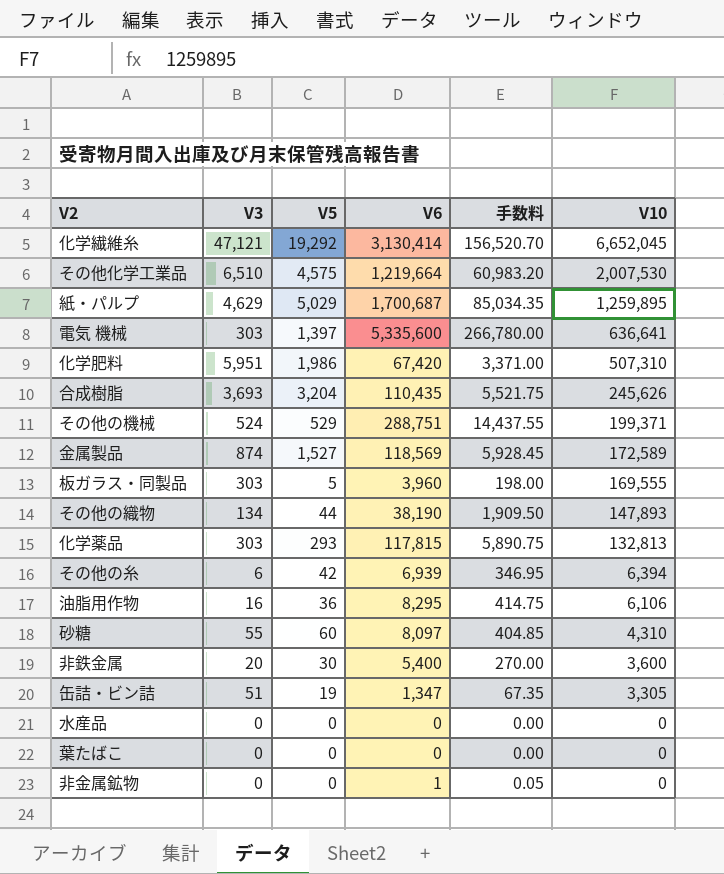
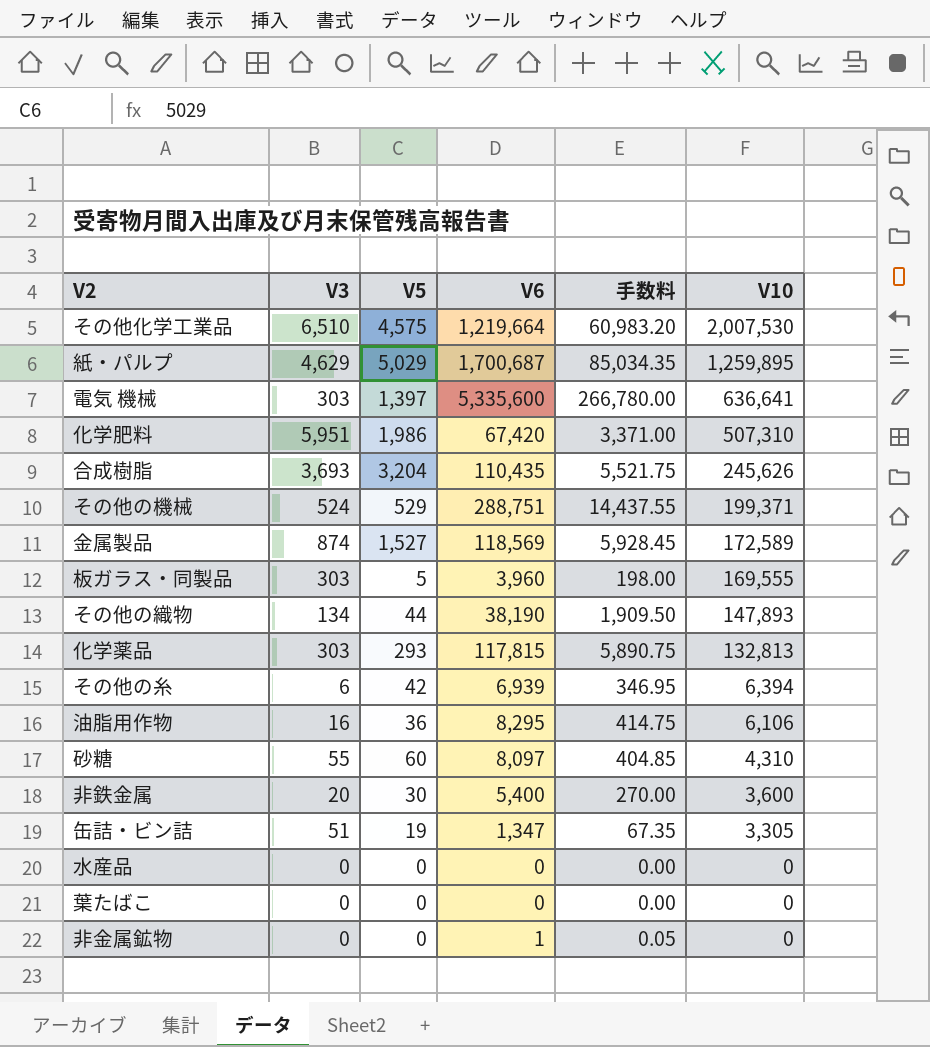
row 化学繊維糸: 47,121 | 19,292 | 3,130,414 | 156,520.70 | 6,652,045 -> none

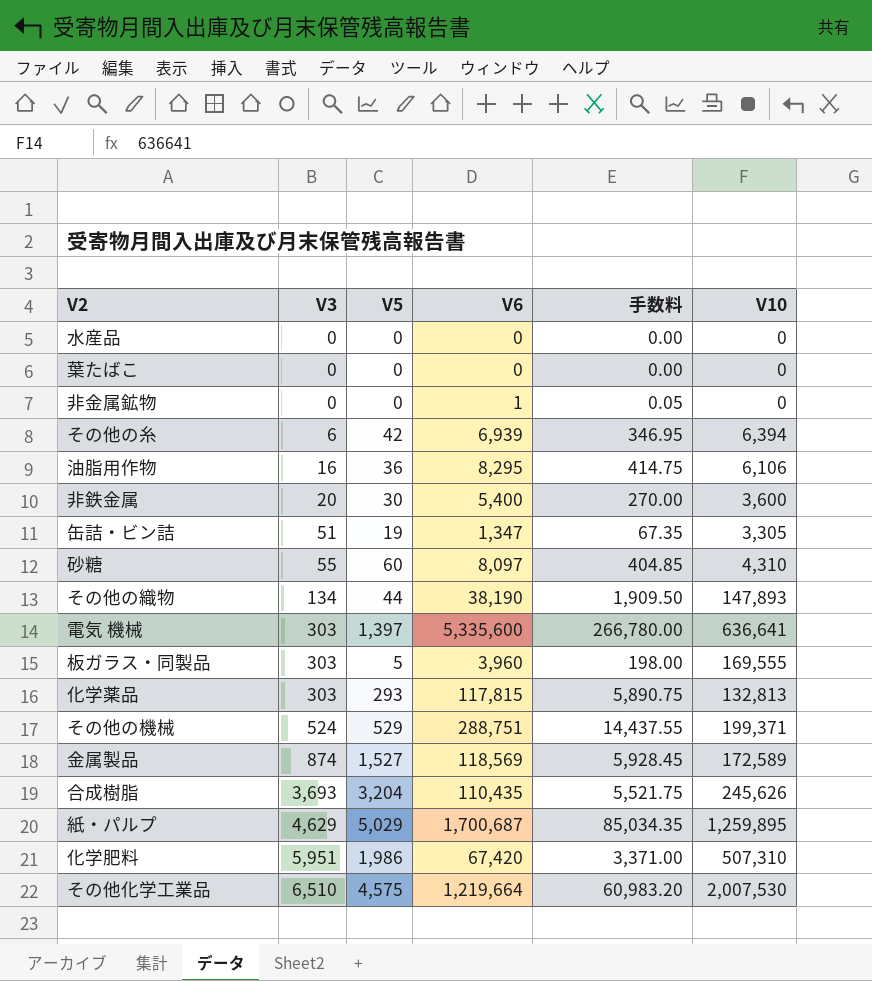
row order: V10 descending -> V3 ascending

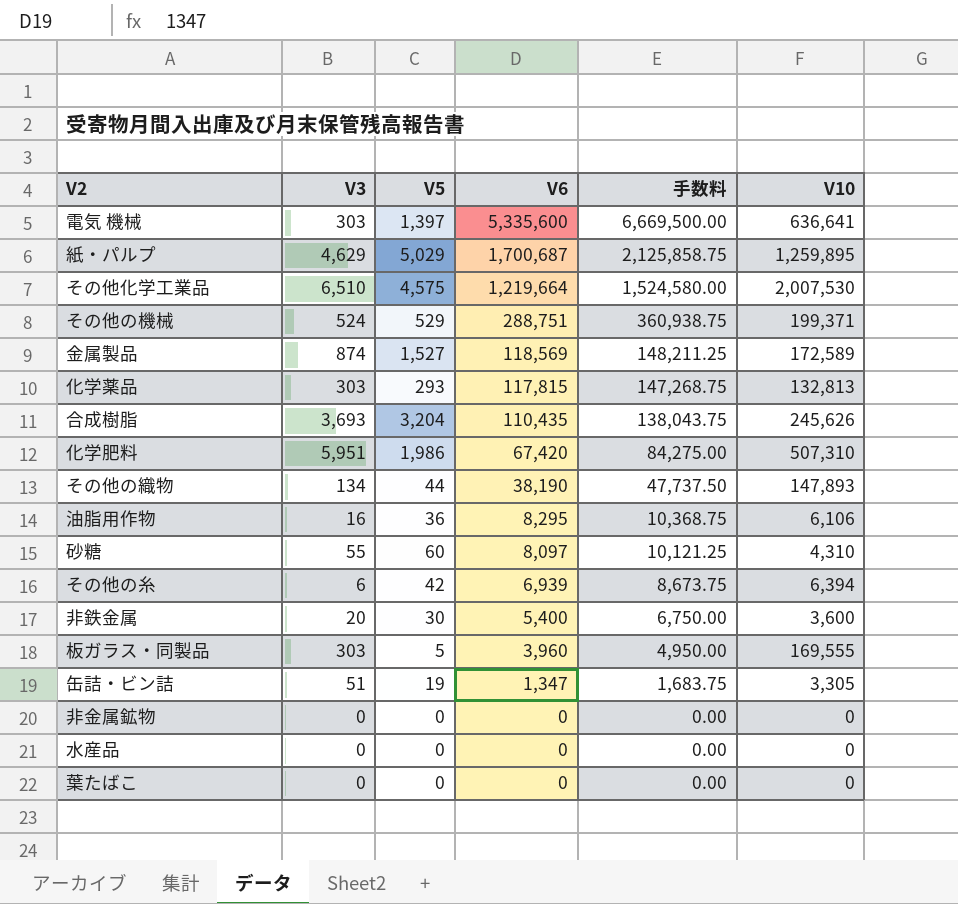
row order: V3 ascending -> V6 descending
column 手数料 | formula: [V6] * 0.05 -> [V6] * 1.25
非金属鉱物 | V6: 1 -> 0

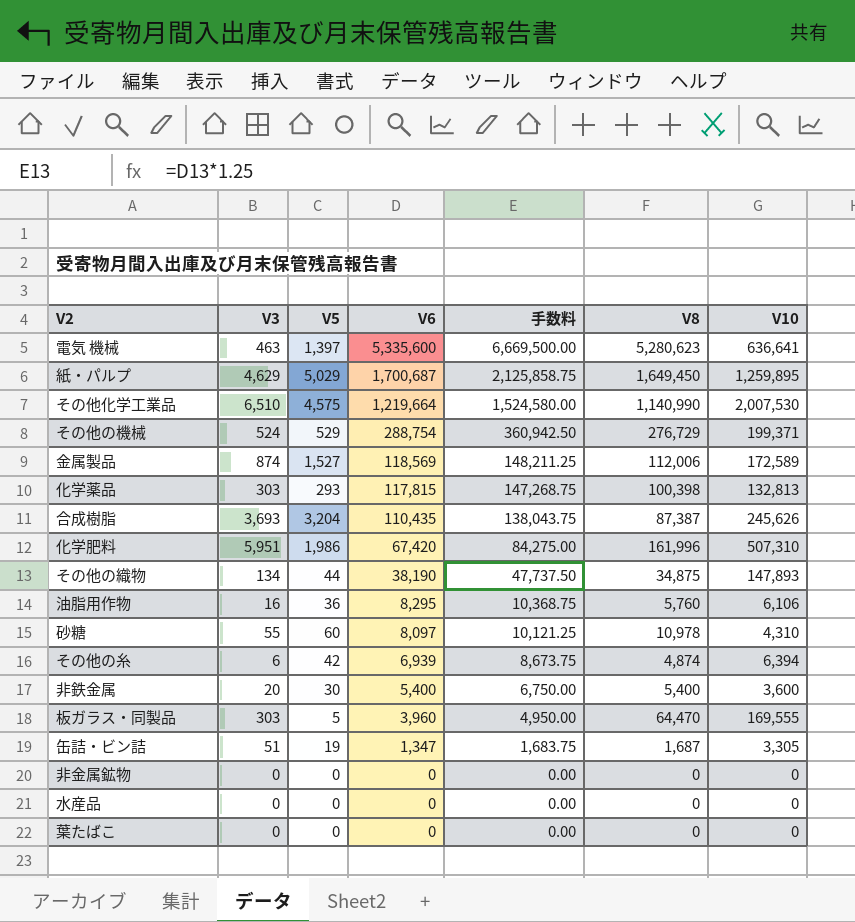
column V8 | position: none -> 6
電気 機械 | V3: 303 -> 463
その他の機械 | V6: 288,751 -> 288,754
その他の機械 | 手数料: 360,938.75 -> 360,942.50

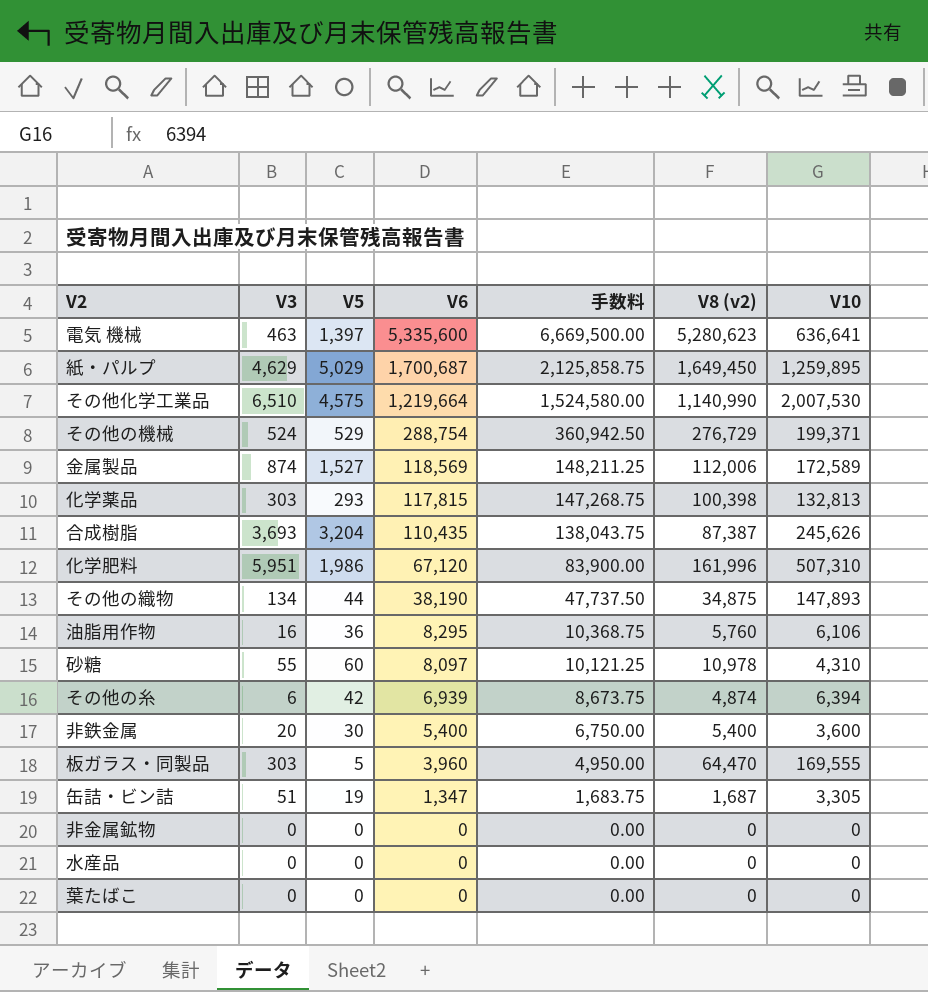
column name: V8 -> V8 (v2)
化学肥料 | V6: 67,420 -> 67,120
化学肥料 | 手数料: 84,275.00 -> 83,900.00

